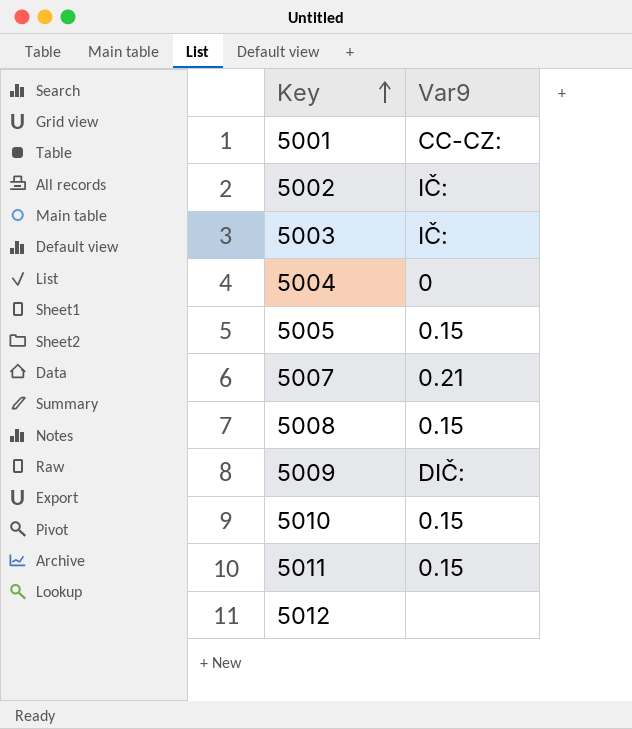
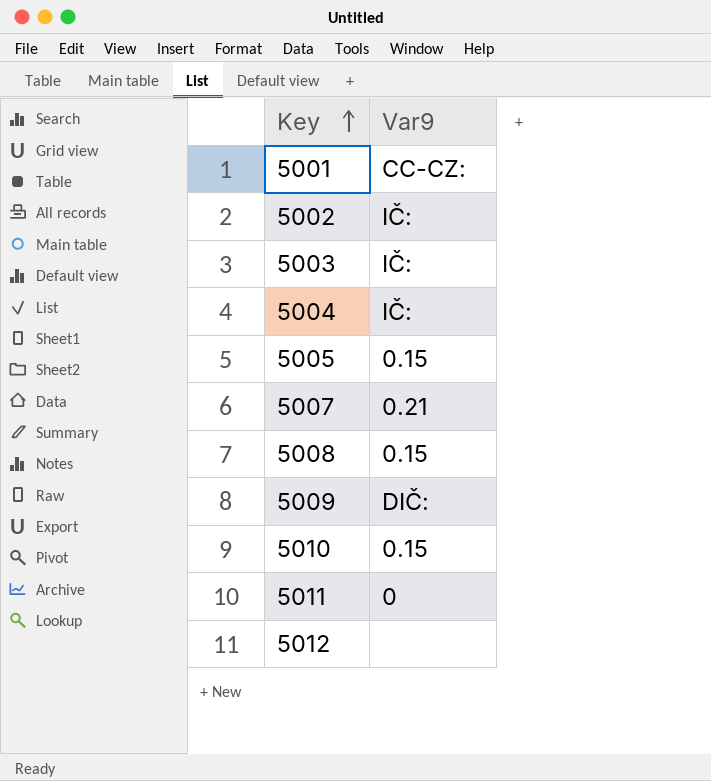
5004 | Var9: 0 -> IČ:
5011 | Var9: 0.15 -> 0

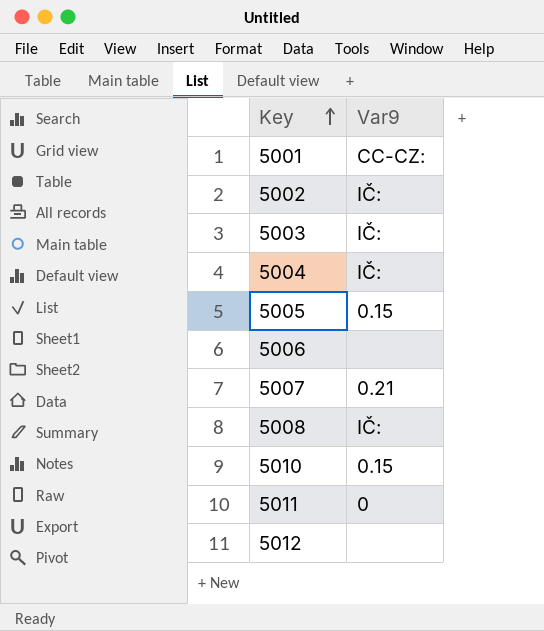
row 5009: DIČ: -> none
row 5006: none -> none
5008 | Var9: 0.15 -> IČ:

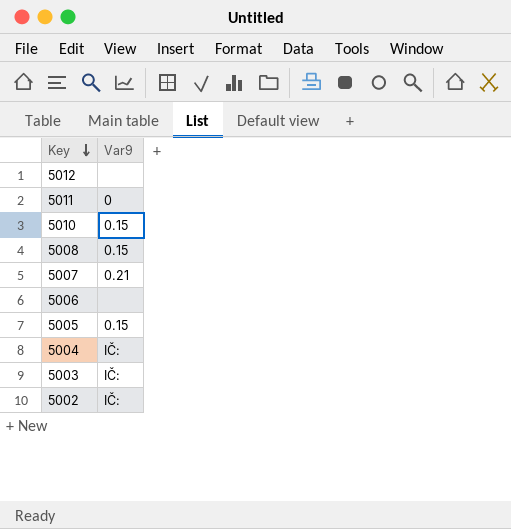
row order: Key ascending -> Key descending
row 5001: CC-CZ: -> none
5008 | Var9: IČ: -> 0.15

